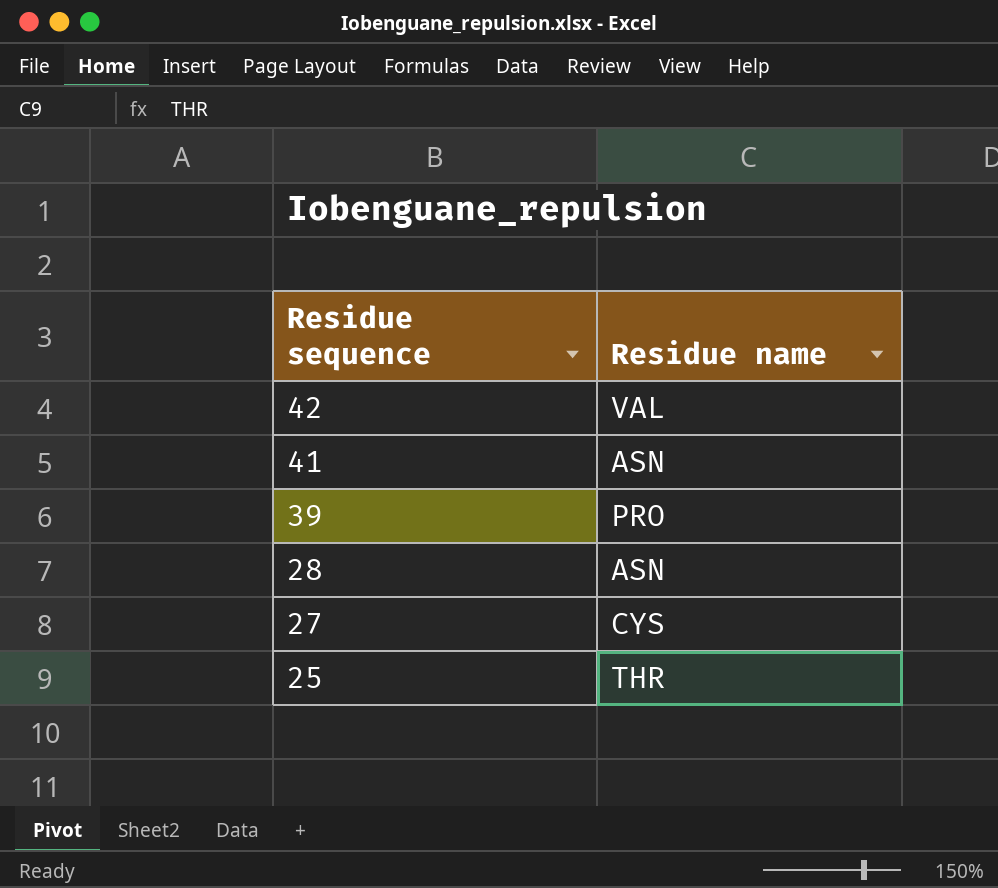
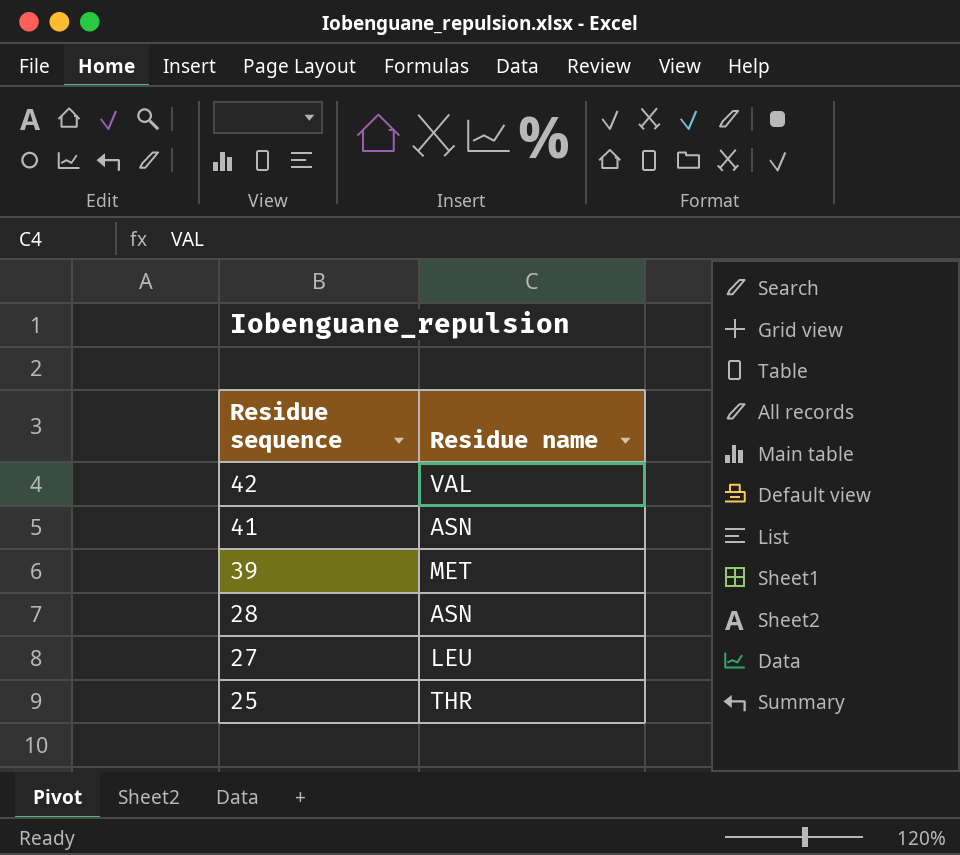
39 | Residue name: PRO -> MET
27 | Residue name: CYS -> LEU

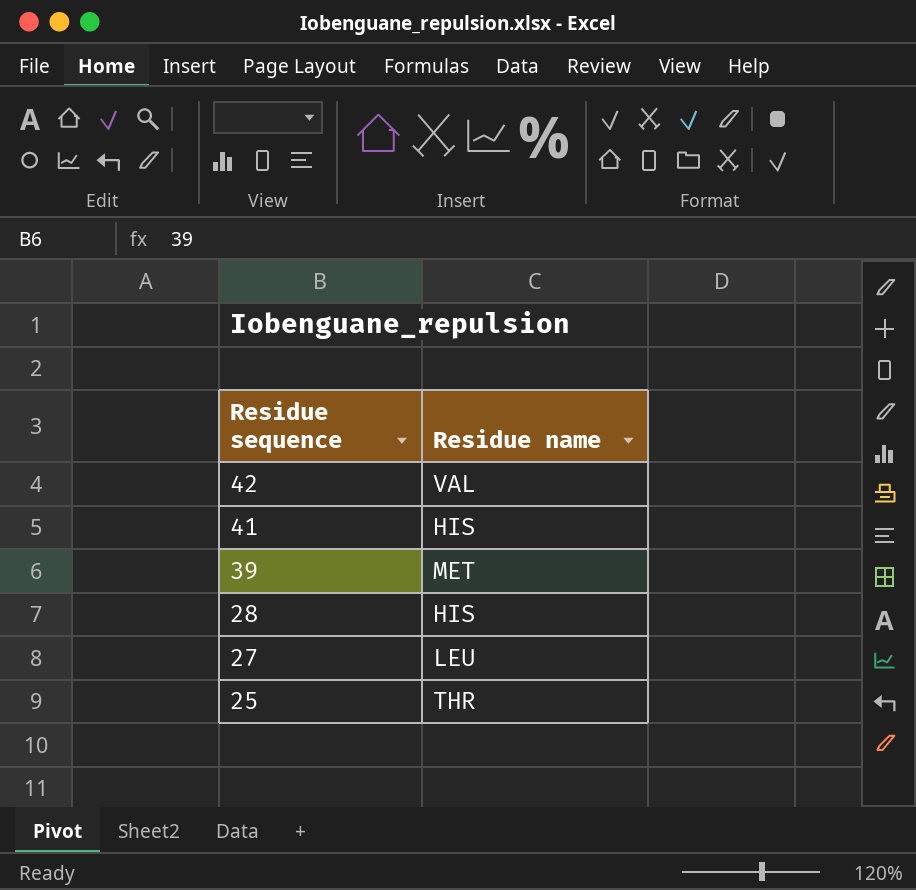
41 | Residue name: ASN -> HIS
28 | Residue name: ASN -> HIS

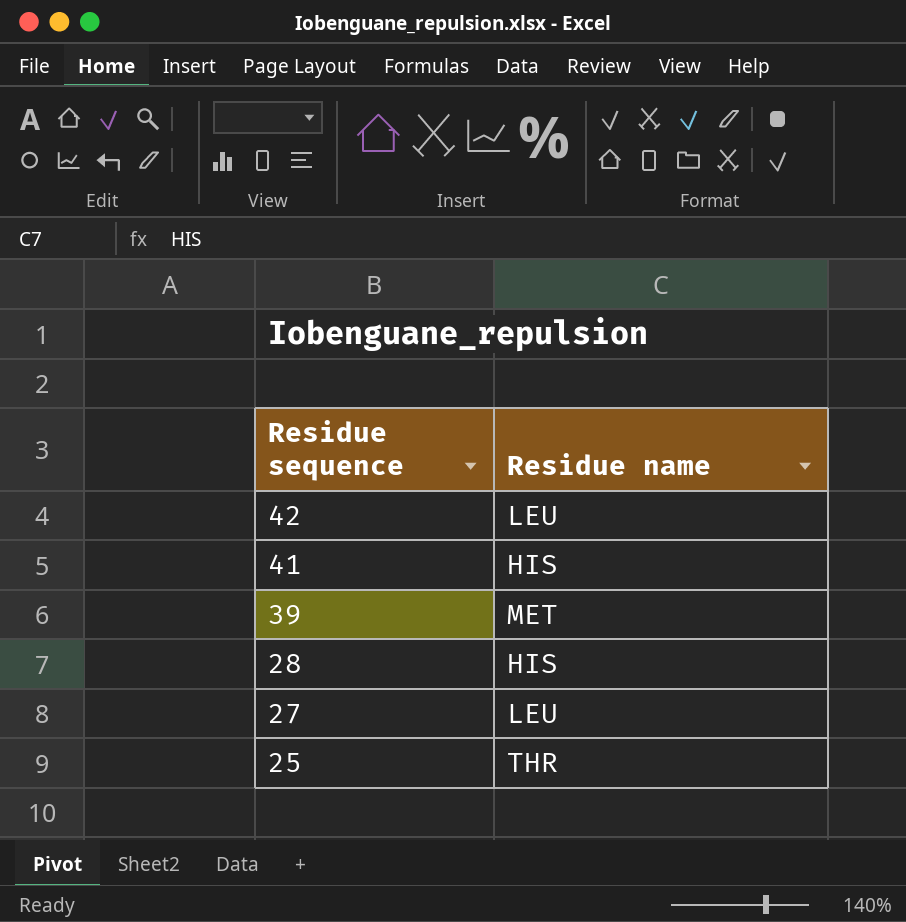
42 | Residue name: VAL -> LEU

